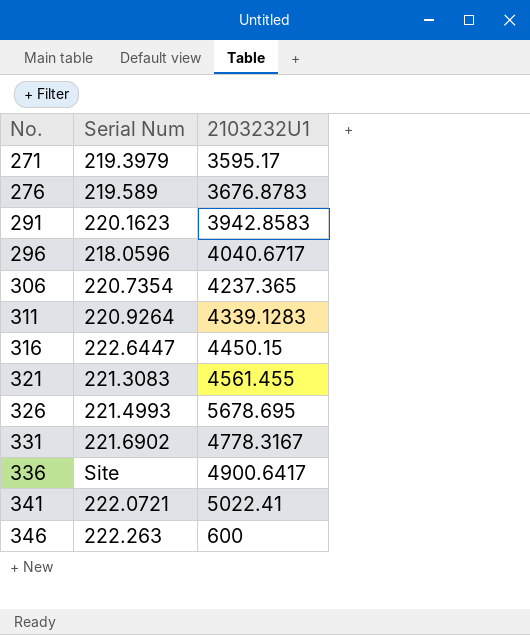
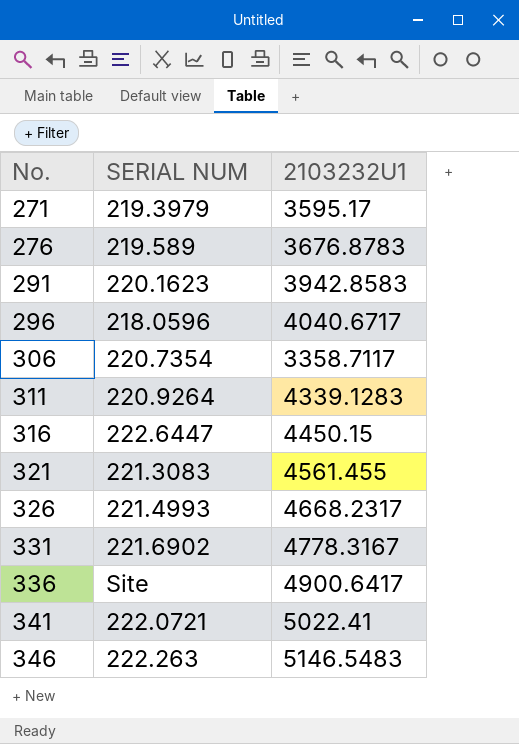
column name: Serial Num -> SERIAL NUM
306 | 2103232U1: 4237.365 -> 3358.7117
326 | 2103232U1: 5678.695 -> 4668.2317
346 | 2103232U1: 600 -> 5146.5483

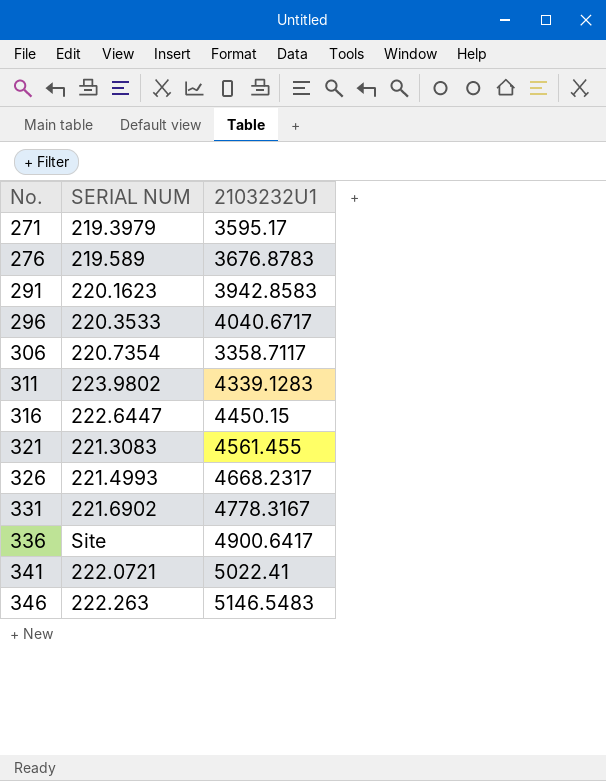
296 | SERIAL NUM: 218.0596 -> 220.3533
311 | SERIAL NUM: 220.9264 -> 223.9802

